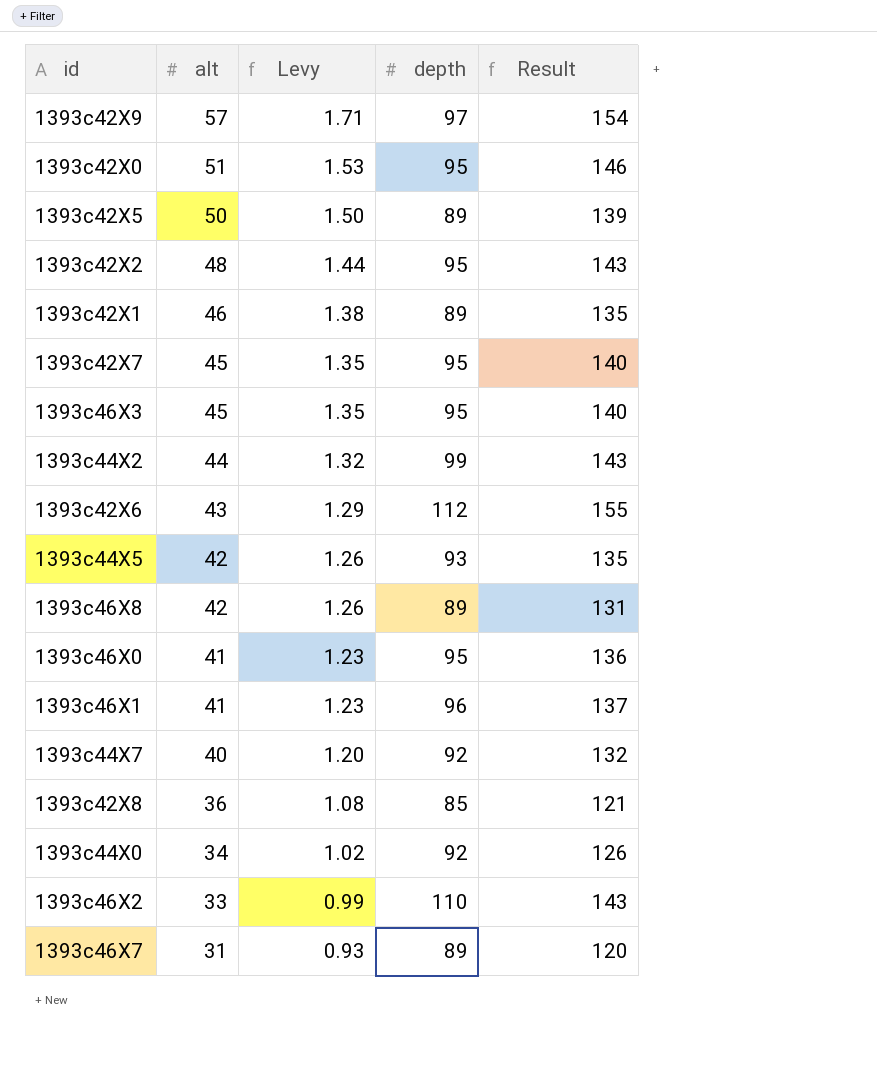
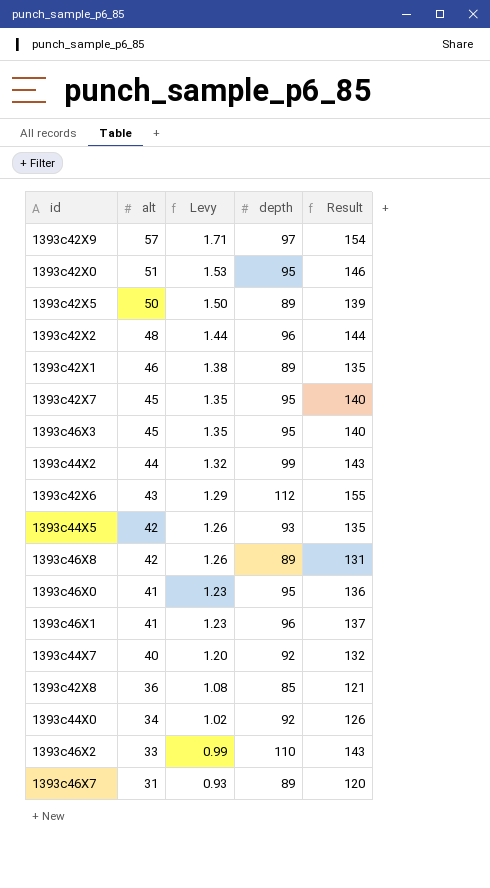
1393c42X2 | depth: 95 -> 96
1393c42X2 | Result: 143 -> 144

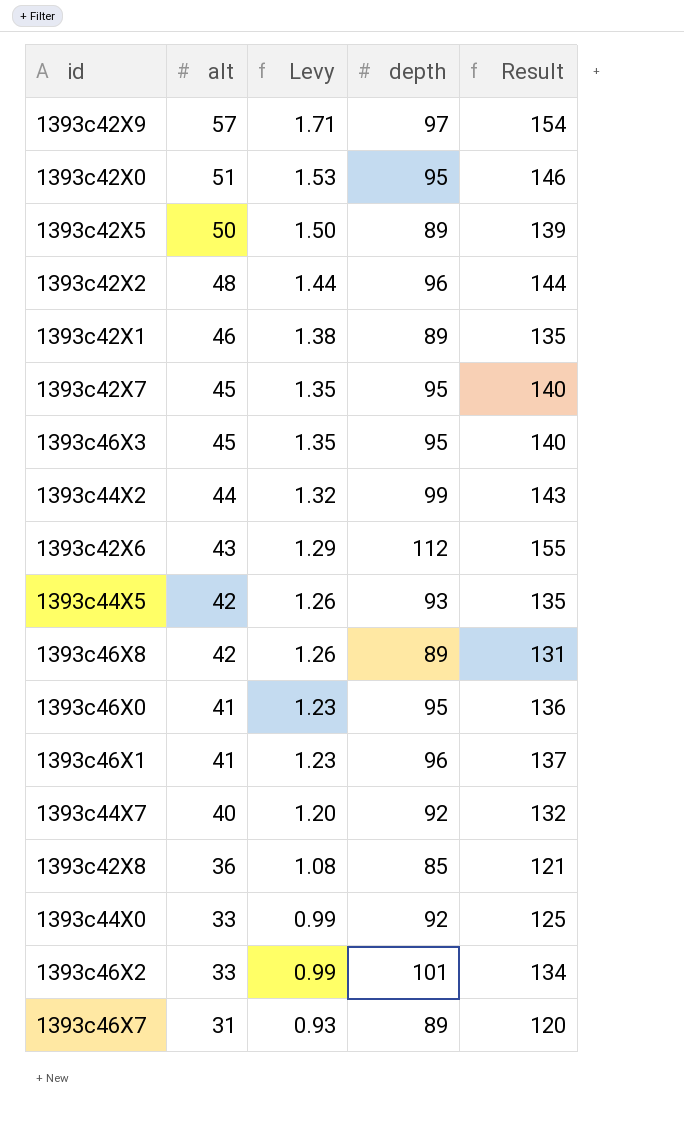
1393c44X0 | alt: 34 -> 33
1393c44X0 | Levy: 1.02 -> 0.99
1393c44X0 | Result: 126 -> 125
1393c46X2 | depth: 110 -> 101
1393c46X2 | Result: 143 -> 134

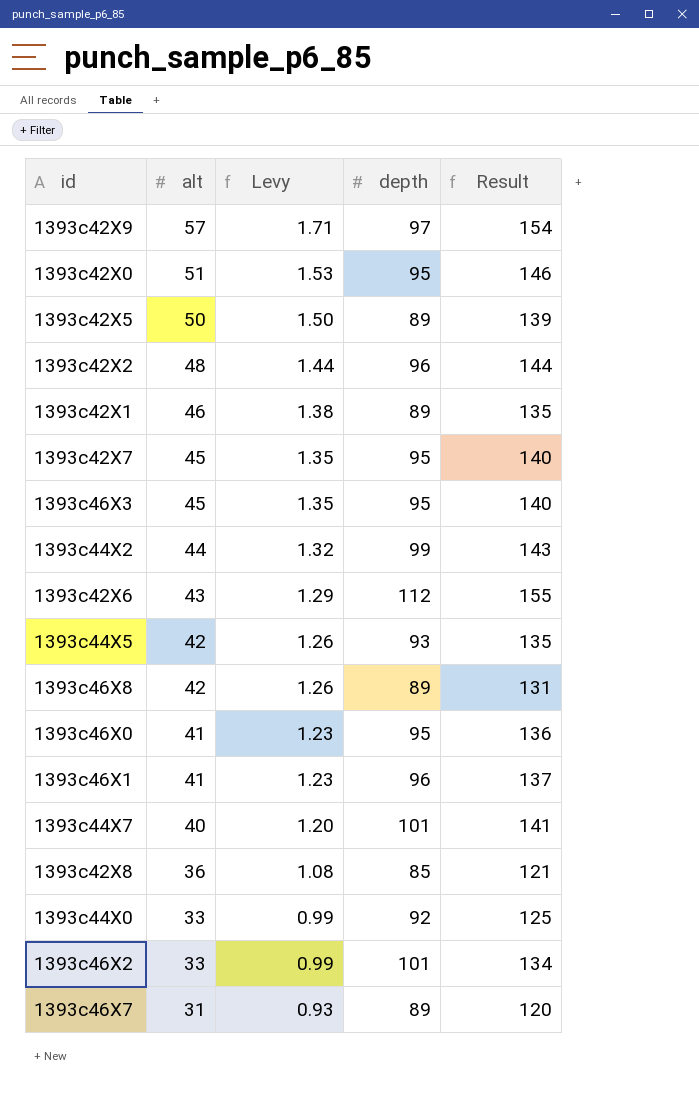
1393c44X7 | depth: 92 -> 101
1393c44X7 | Result: 132 -> 141

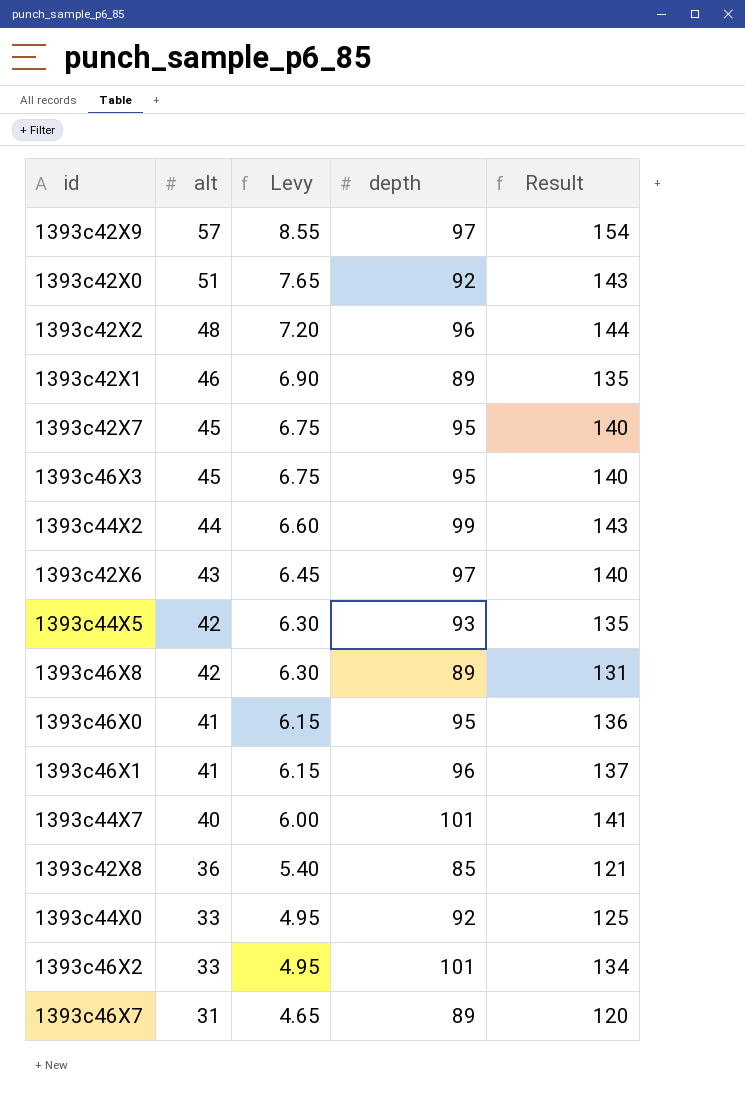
column Levy | formula: [alt] * 0.03 -> [alt] * 0.15
row 1393c42X5: 50 | 1.50 | 89 | 139 -> none
1393c42X0 | depth: 95 -> 92
1393c42X0 | Result: 146 -> 143
1393c42X6 | depth: 112 -> 97
1393c42X6 | Result: 155 -> 140

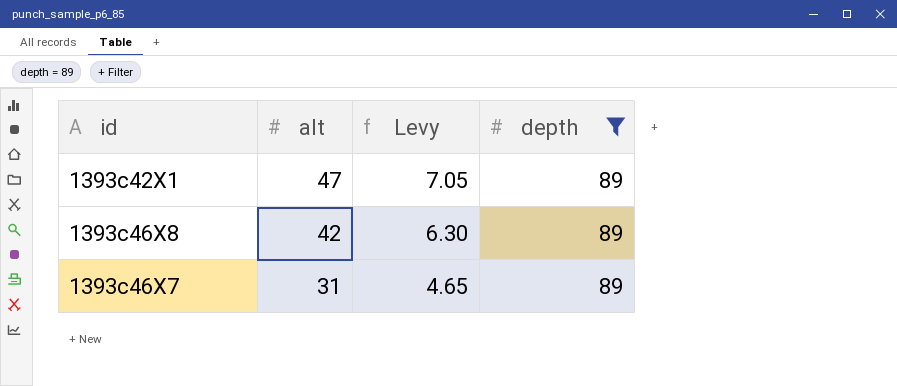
filter: none -> depth = 89
column Result | formula: [alt] + [depth] -> none
1393c42X1 | alt: 46 -> 47
1393c42X1 | Levy: 6.90 -> 7.05

